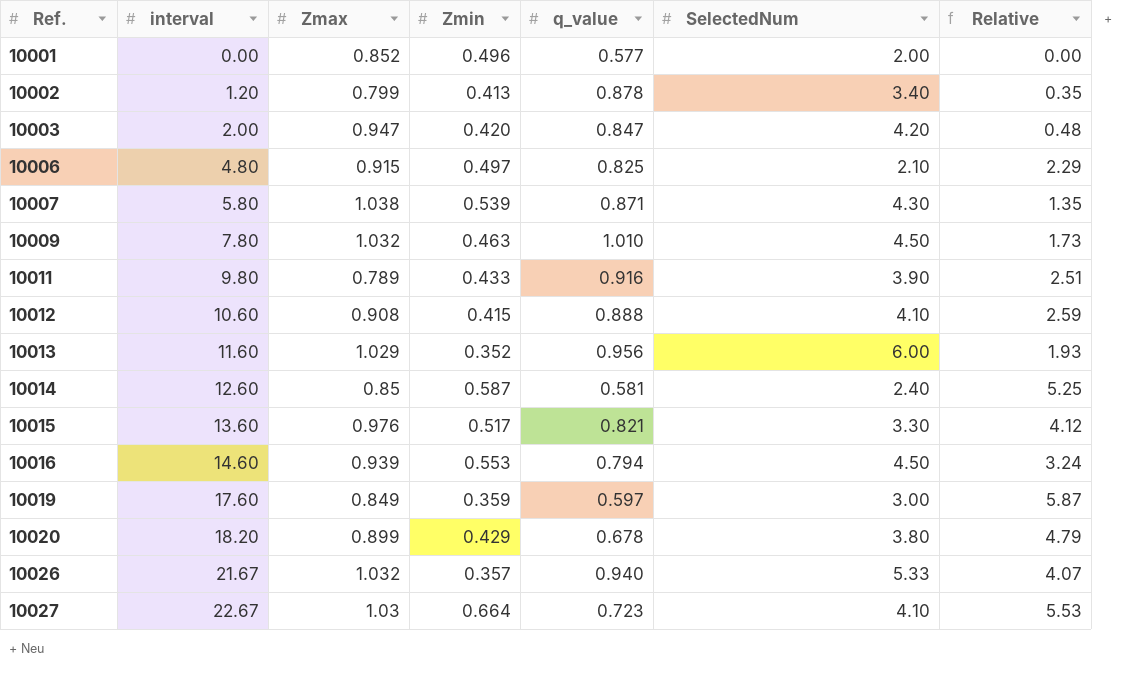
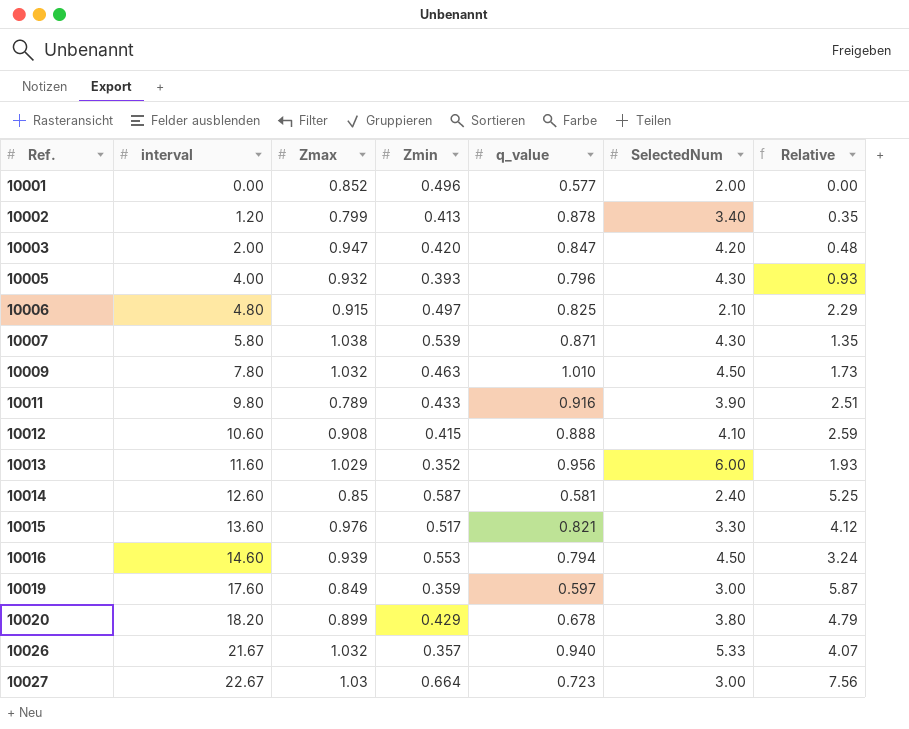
row 10005: none -> 4.00 | 0.932 | 0.393 | 0.796 | 4.30 | 0.93
10027 | SelectedNum: 4.10 -> 3.00
10027 | Relative: 5.53 -> 7.56

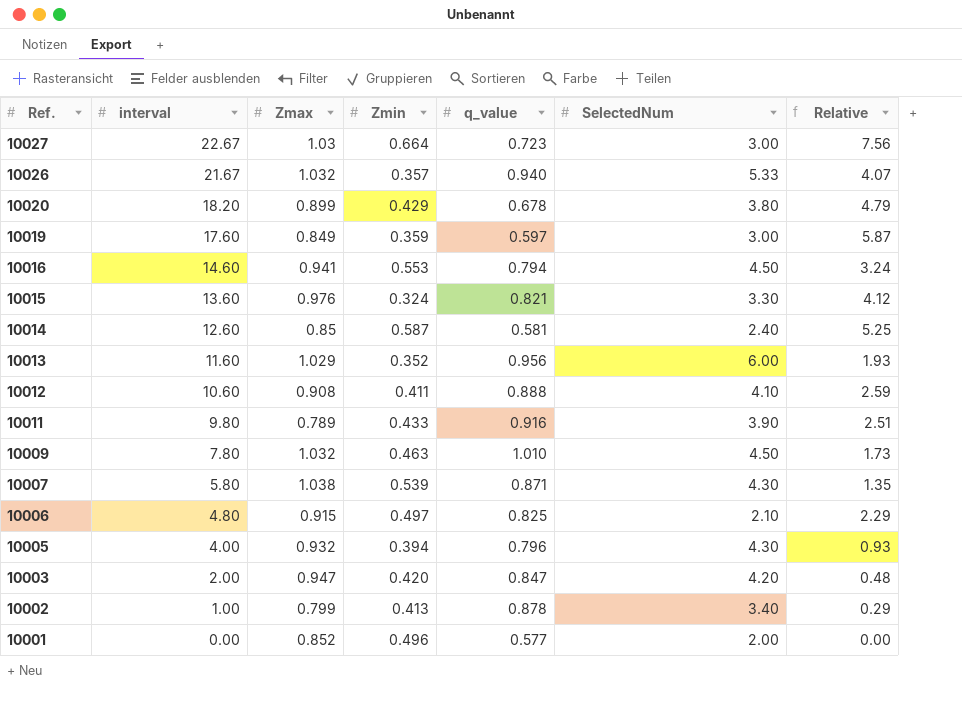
row order: Ref. ascending -> Ref. descending
10016 | Zmax: 0.939 -> 0.941
10015 | Zmin: 0.517 -> 0.324
10012 | Zmin: 0.415 -> 0.411
10005 | Zmin: 0.393 -> 0.394
10002 | interval: 1.20 -> 1.00
10002 | Relative: 0.35 -> 0.29

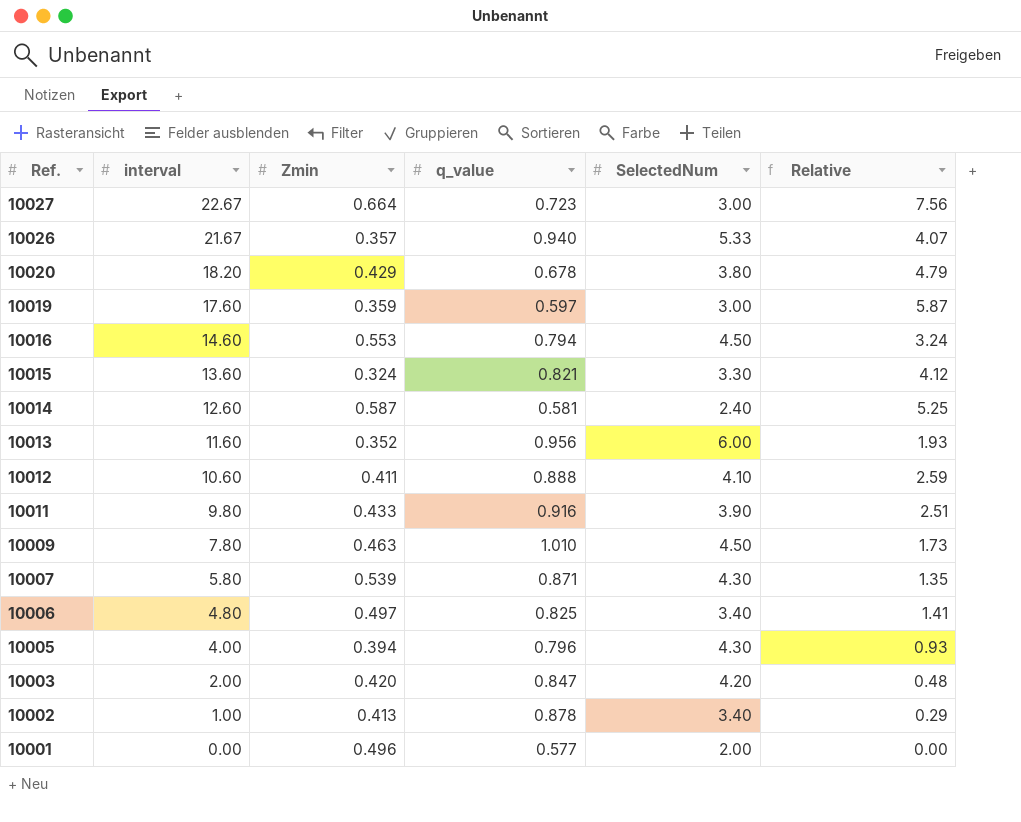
column Zmax | position: 3 -> none
10006 | SelectedNum: 2.10 -> 3.40
10006 | Relative: 2.29 -> 1.41

